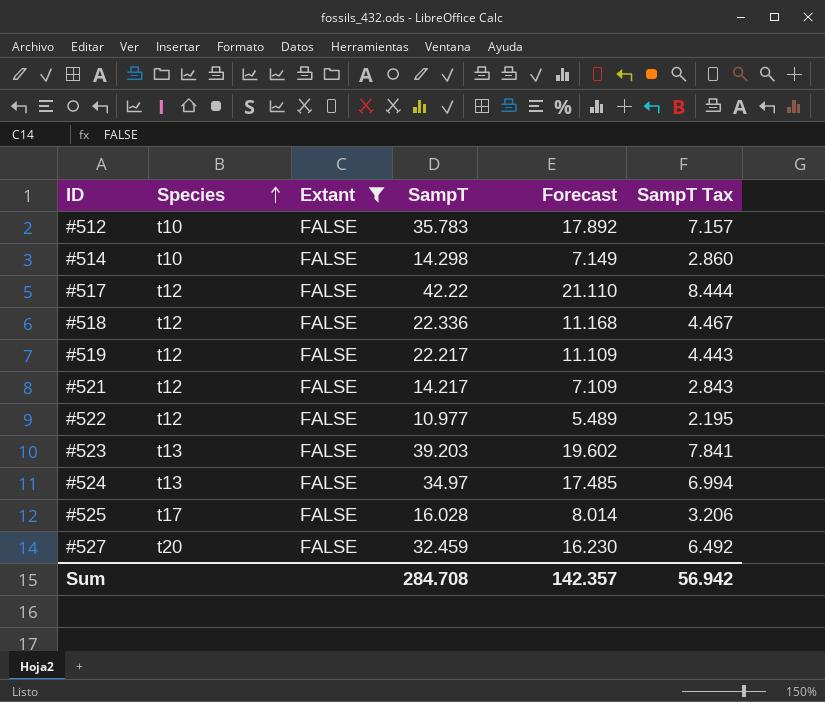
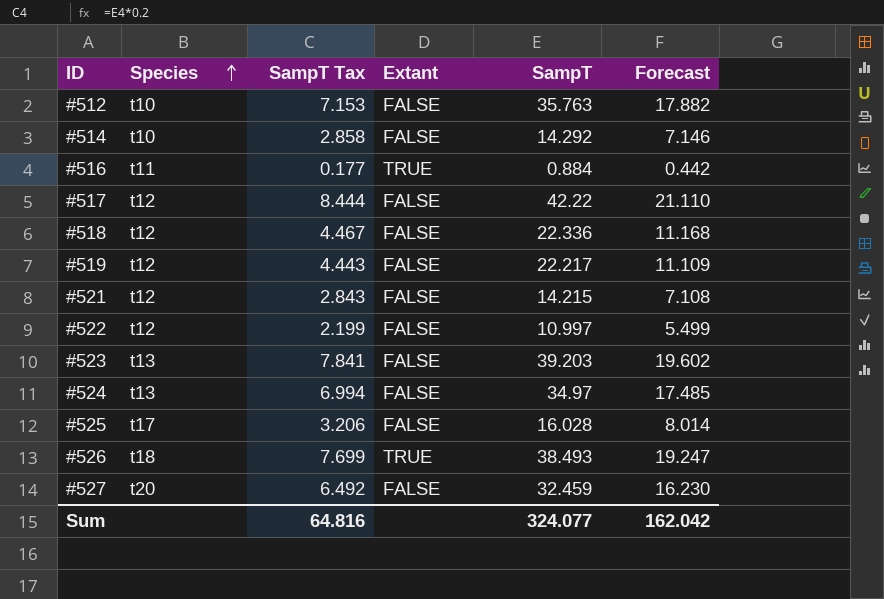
filter: Extant = FALSE -> none
column SampT Tax | position: 6 -> 3
#512 | SampT Tax: 7.157 -> 7.153
#512 | SampT: 35.783 -> 35.763
#512 | Forecast: 17.892 -> 17.882
#514 | SampT Tax: 2.860 -> 2.858
#514 | SampT: 14.298 -> 14.292
#514 | Forecast: 7.149 -> 7.146
#521 | SampT: 14.217 -> 14.215
#521 | Forecast: 7.109 -> 7.108
#522 | SampT Tax: 2.195 -> 2.199
#522 | SampT: 10.977 -> 10.997
#522 | Forecast: 5.489 -> 5.499
Sum | SampT Tax: 56.942 -> 64.816
Sum | SampT: 284.708 -> 324.077
Sum | Forecast: 142.357 -> 162.042

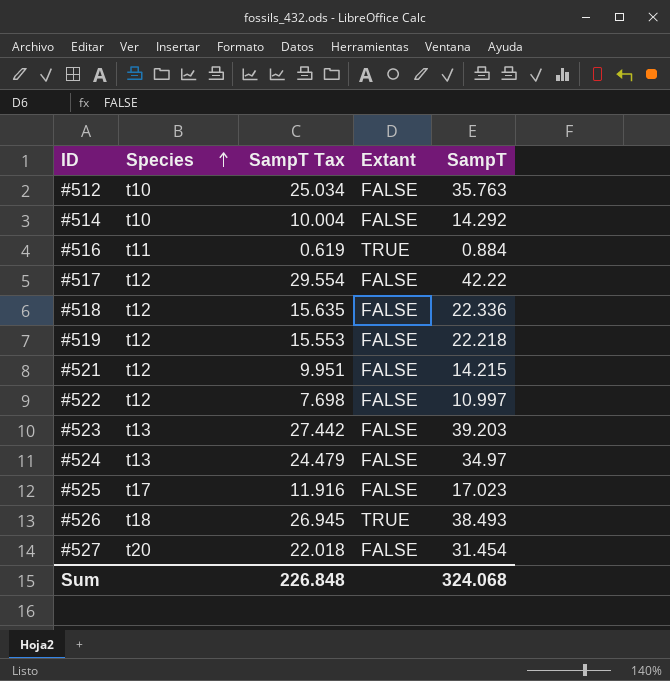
column Forecast | formula: [SampT] * 0.5 -> none
column SampT Tax | formula: [SampT] * 0.2 -> [SampT] * 0.7
#519 | SampT: 22.217 -> 22.218
#525 | SampT: 16.028 -> 17.023
#527 | SampT: 32.459 -> 31.454
Sum | SampT Tax: 64.816 -> 226.848
Sum | SampT: 324.077 -> 324.068

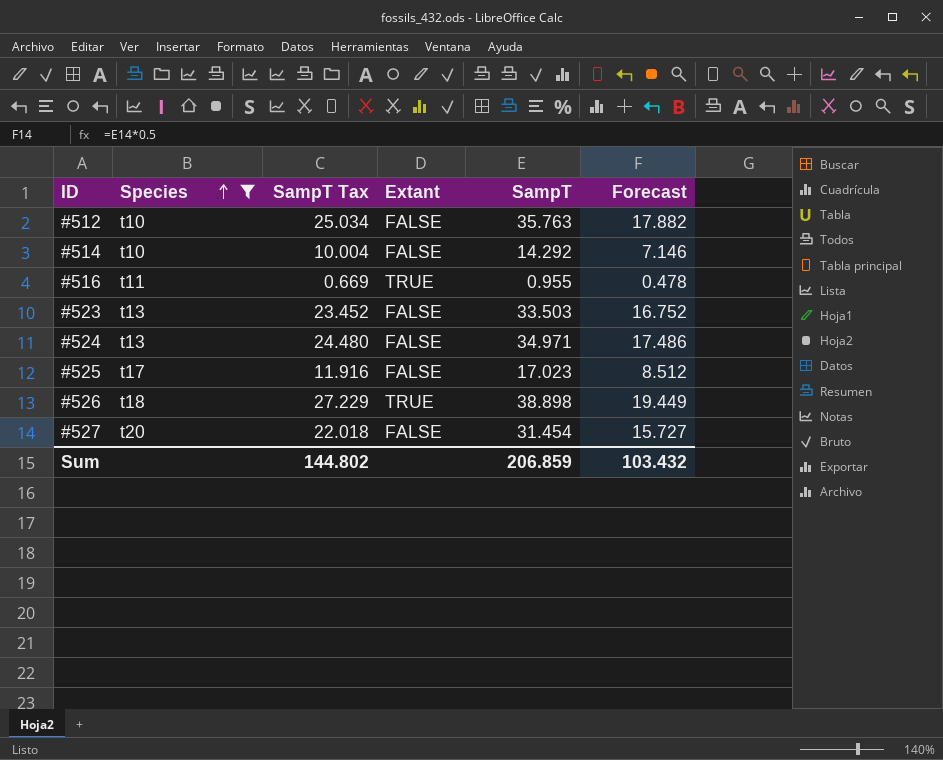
filter: none -> Species != t12
column Forecast | formula: none -> [SampT] * 0.5
#516 | SampT Tax: 0.619 -> 0.669
#516 | SampT: 0.884 -> 0.955
#523 | SampT Tax: 27.442 -> 23.452
#523 | SampT: 39.203 -> 33.503
#524 | SampT Tax: 24.479 -> 24.480
#524 | SampT: 34.97 -> 34.971
#526 | SampT Tax: 26.945 -> 27.229
#526 | SampT: 38.493 -> 38.898
Sum | SampT Tax: 226.848 -> 144.802
Sum | SampT: 324.068 -> 206.859

